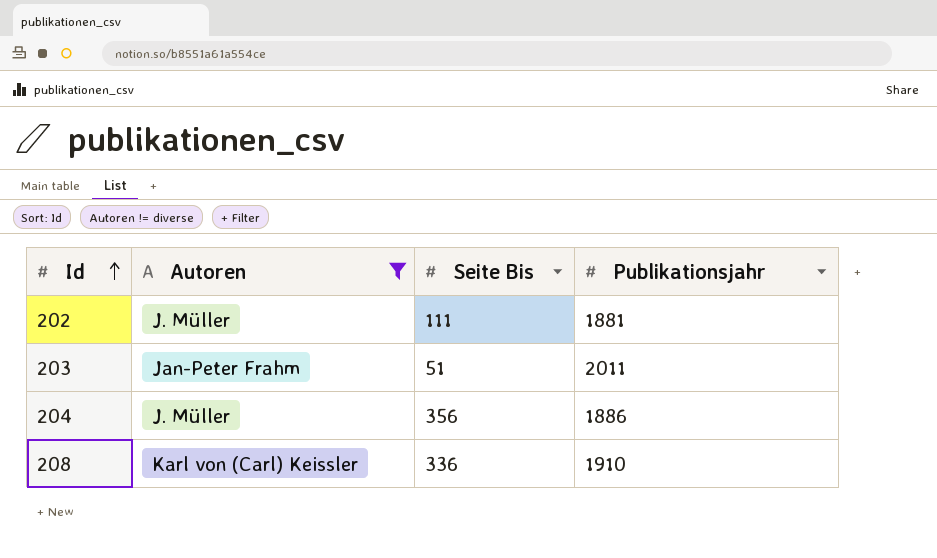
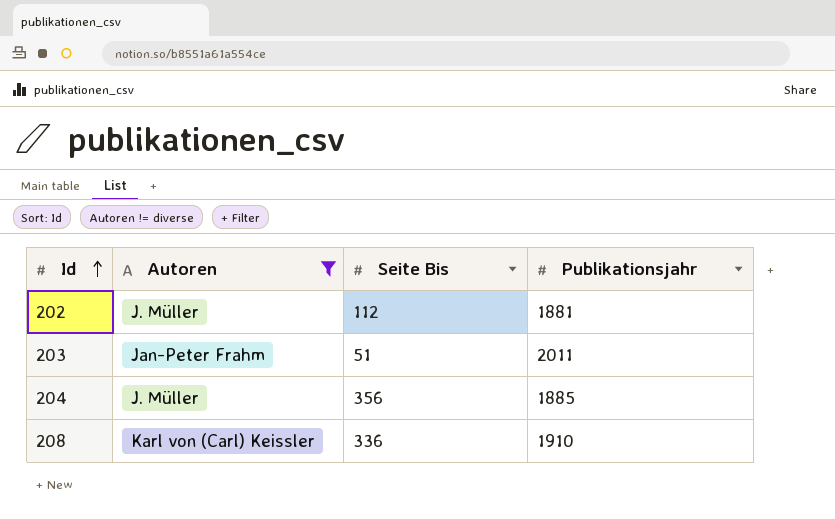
202 | Seite Bis: 111 -> 112
204 | Publikationsjahr: 1886 -> 1885

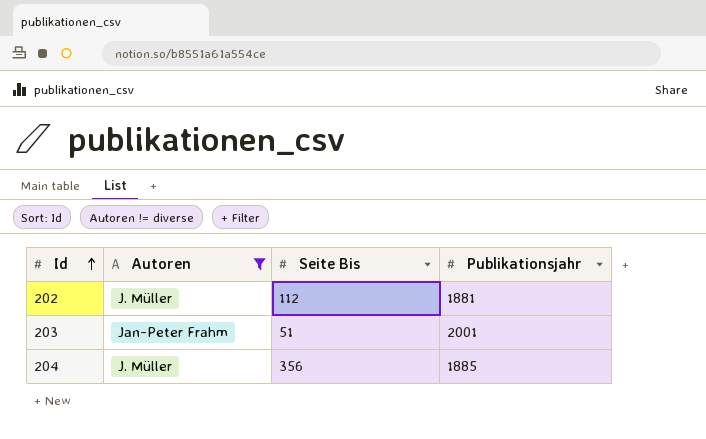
row 208: Karl von (Carl) Keissler | 336 | 1910 -> none
203 | Publikationsjahr: 2011 -> 2001

